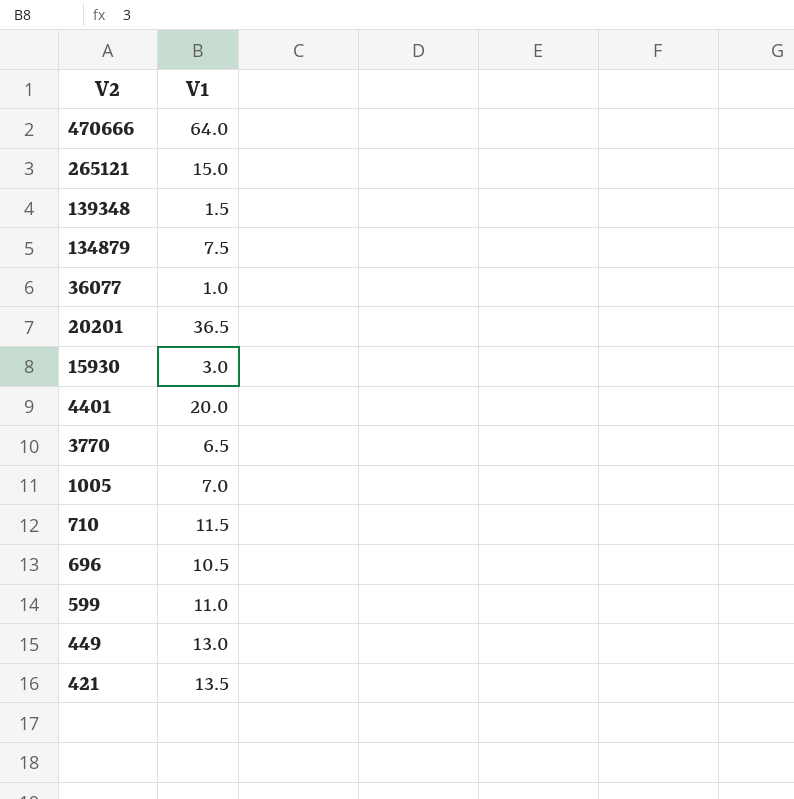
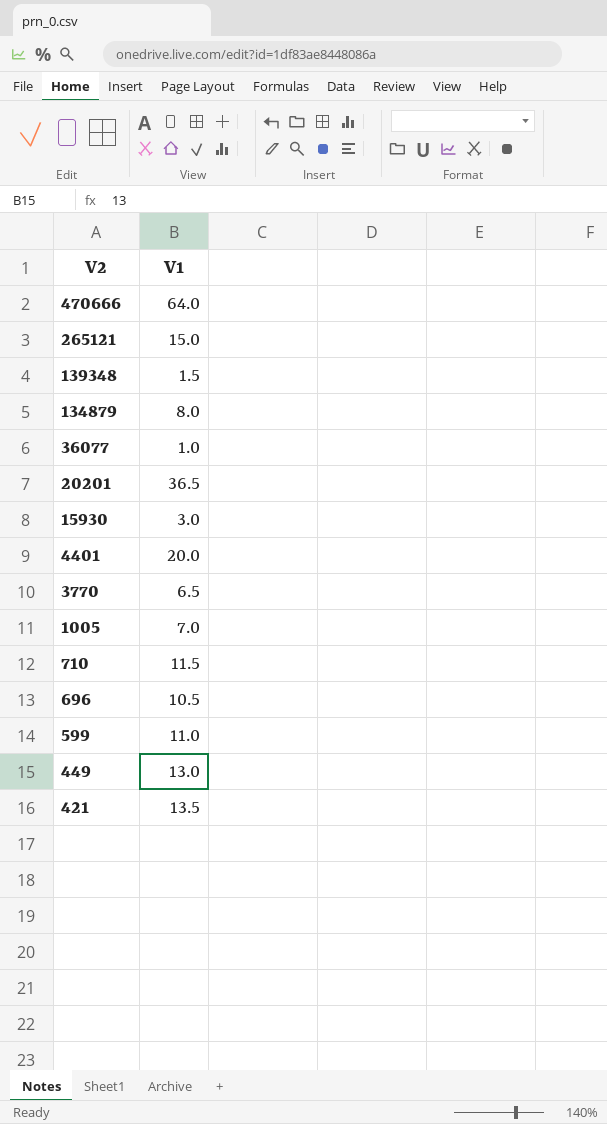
134879 | V1: 7.5 -> 8.0

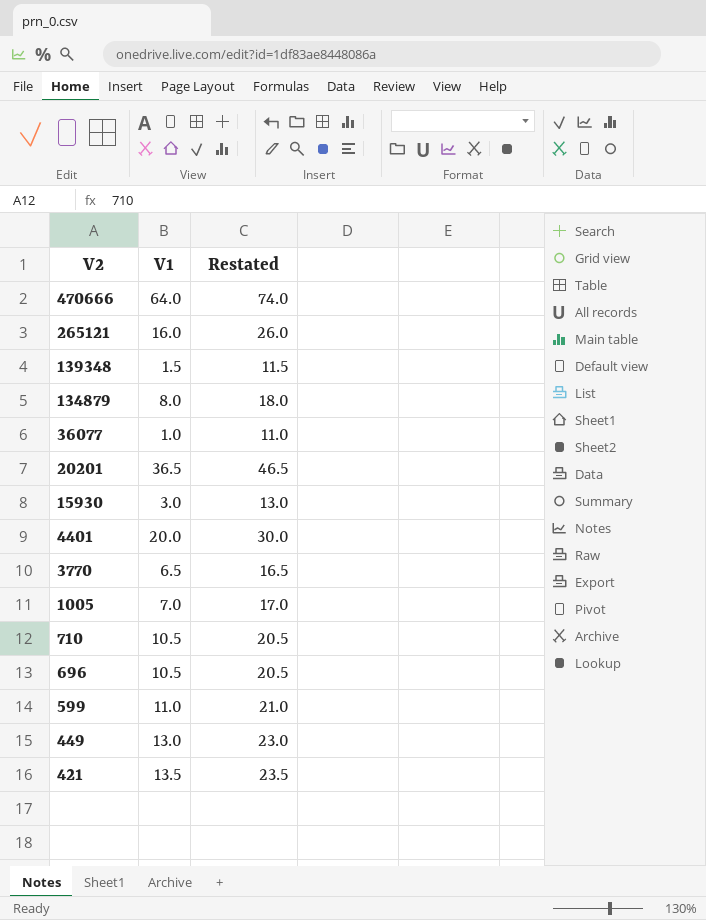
column Restated | formula: none -> [V1] + 10
265121 | V1: 15.0 -> 16.0
710 | V1: 11.5 -> 10.5

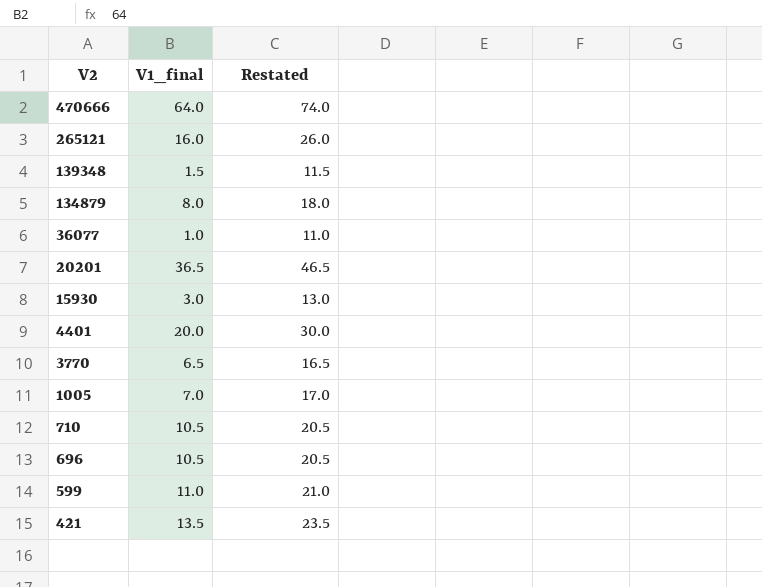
column name: V1 -> V1_final
row 449: 13.0 | 23.0 -> none

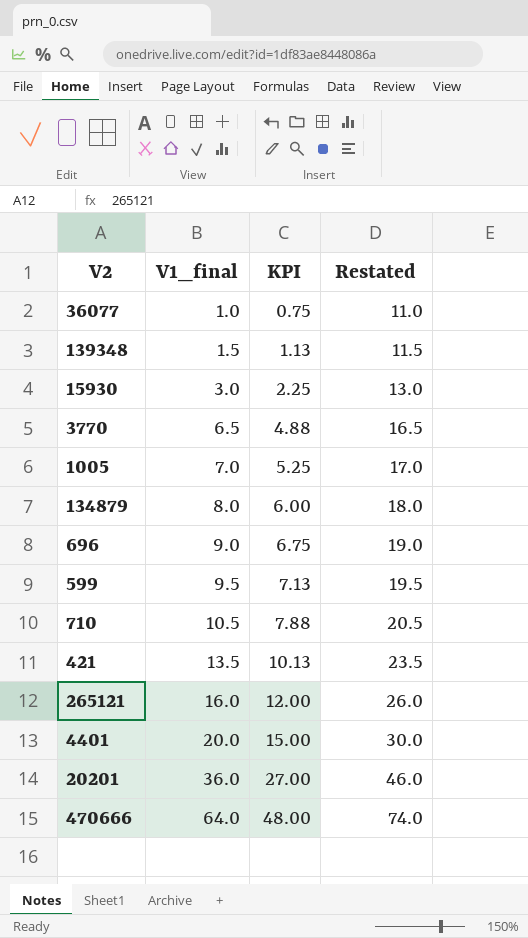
row order: V2 descending -> V1_final ascending
column KPI | formula: none -> [V1_final] * 0.75
696 | V1_final: 10.5 -> 9.0
696 | Restated: 20.5 -> 19.0
599 | V1_final: 11.0 -> 9.5
599 | Restated: 21.0 -> 19.5
20201 | V1_final: 36.5 -> 36.0
20201 | Restated: 46.5 -> 46.0

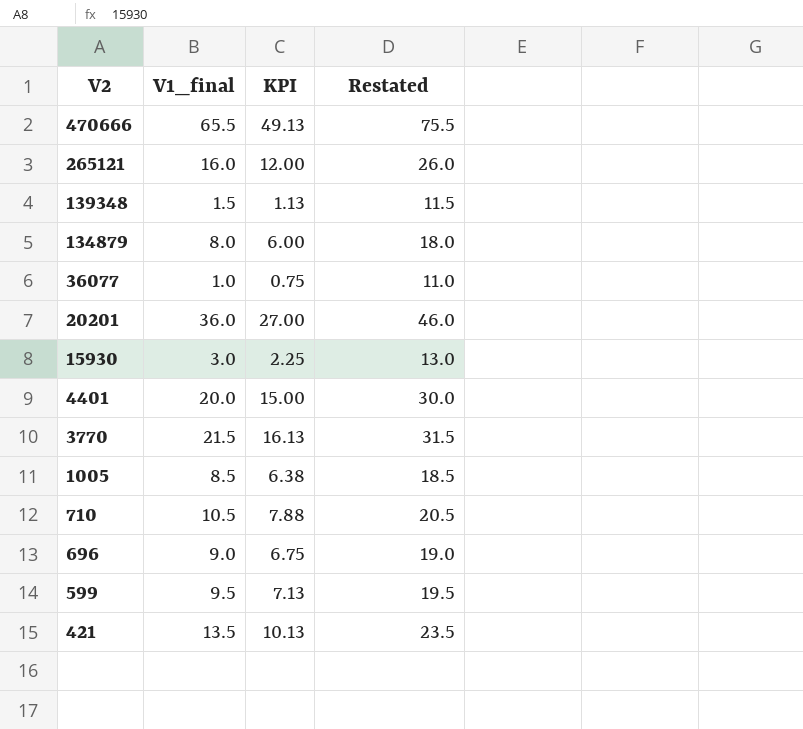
row order: V1_final ascending -> V2 descending
470666 | V1_final: 64.0 -> 65.5
470666 | KPI: 48.00 -> 49.13
470666 | Restated: 74.0 -> 75.5
3770 | V1_final: 6.5 -> 21.5
3770 | KPI: 4.88 -> 16.13
3770 | Restated: 16.5 -> 31.5
1005 | V1_final: 7.0 -> 8.5
1005 | KPI: 5.25 -> 6.38
1005 | Restated: 17.0 -> 18.5

